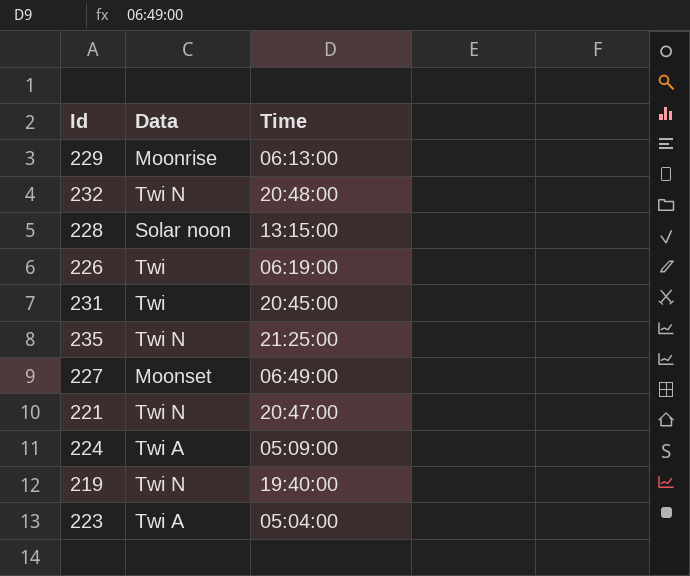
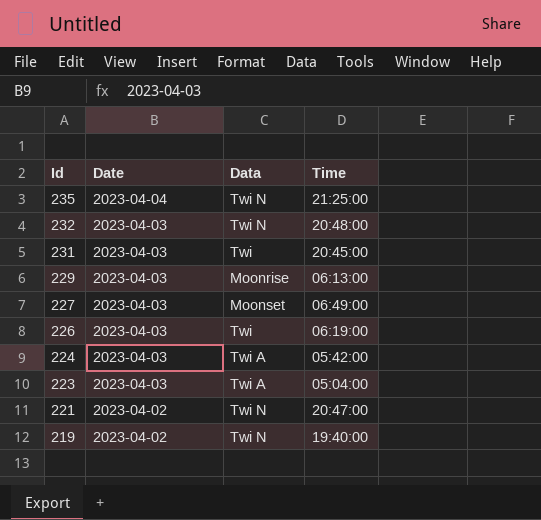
row order: none -> Id descending
column Date | position: none -> 2
row 228: Solar noon | 13:15:00 -> none
224 | Time: 05:09:00 -> 05:42:00

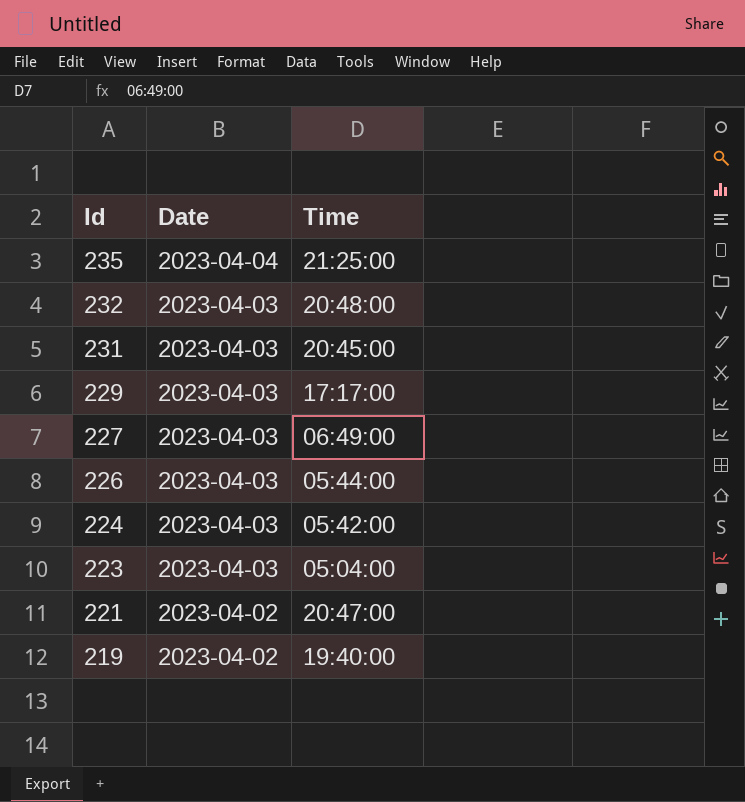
column Data | position: 3 -> none
229 | Time: 06:13:00 -> 17:17:00
226 | Time: 06:19:00 -> 05:44:00

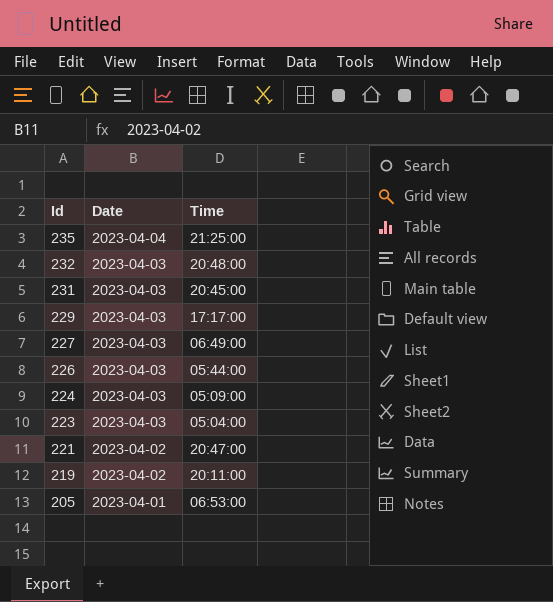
224 | Time: 05:42:00 -> 05:09:00
219 | Time: 19:40:00 -> 20:11:00
row 205: none -> 2023-04-01 | 06:53:00

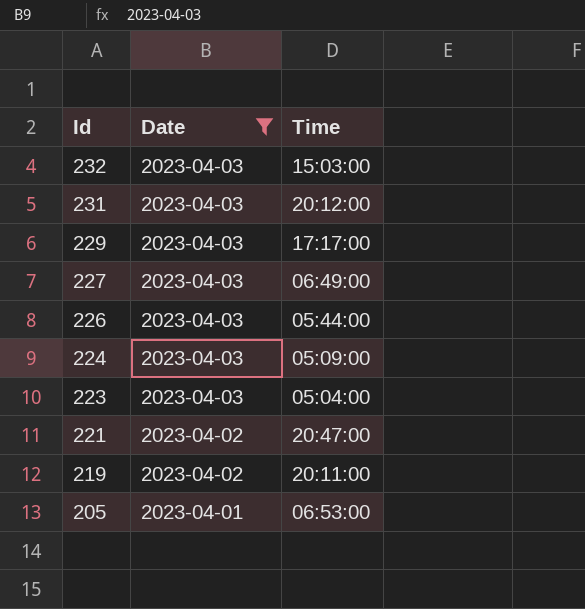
filter: none -> Date != 2023-04-04
232 | Time: 20:48:00 -> 15:03:00
231 | Time: 20:45:00 -> 20:12:00

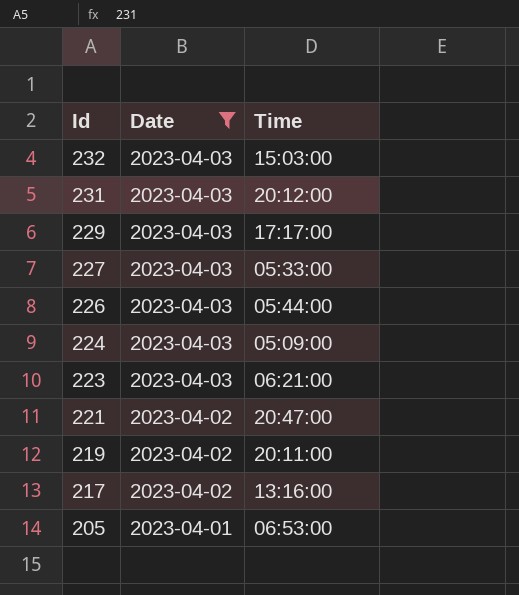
227 | Time: 06:49:00 -> 05:33:00
223 | Time: 05:04:00 -> 06:21:00
row 217: none -> 2023-04-02 | 13:16:00

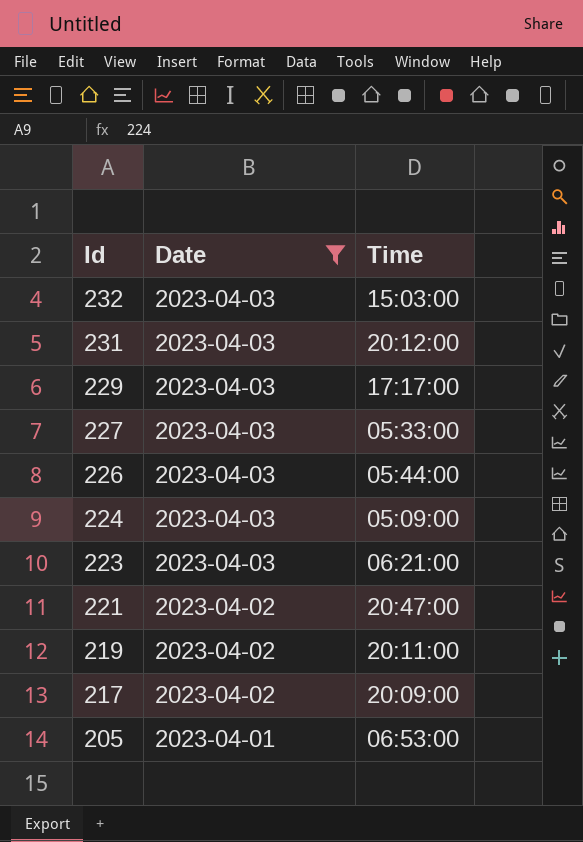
217 | Time: 13:16:00 -> 20:09:00

